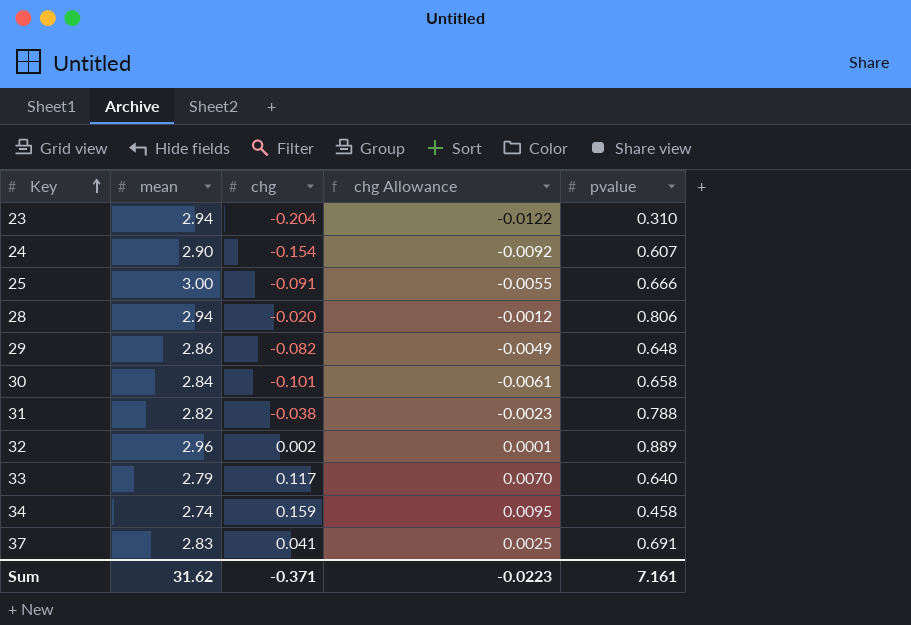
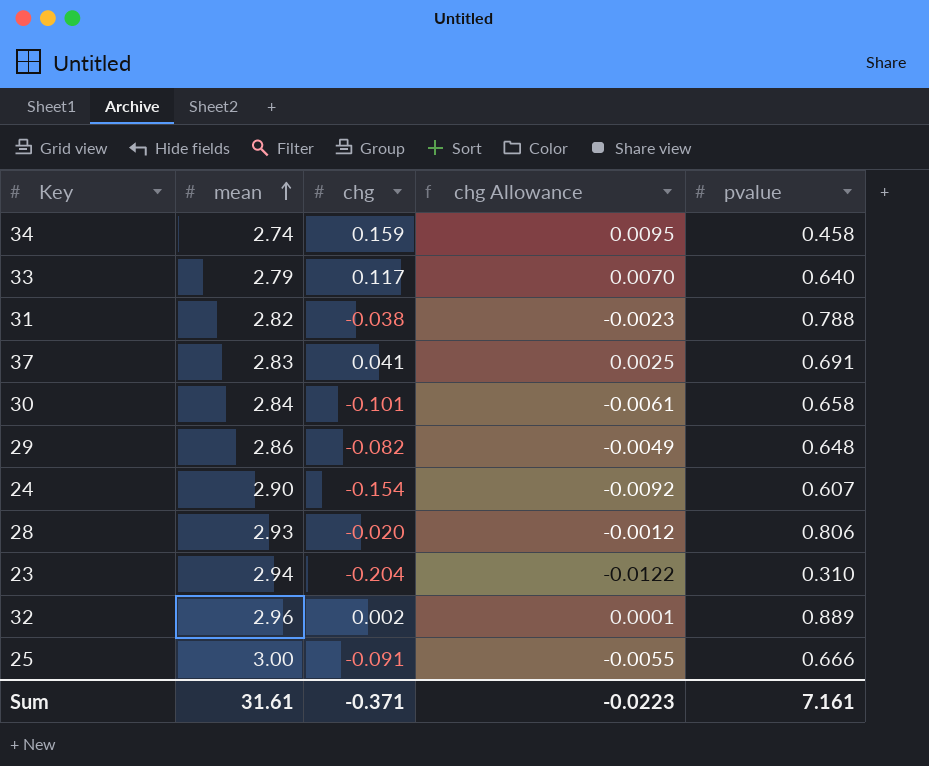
row order: Key ascending -> mean ascending
28 | mean: 2.94 -> 2.93
Sum | mean: 31.62 -> 31.61

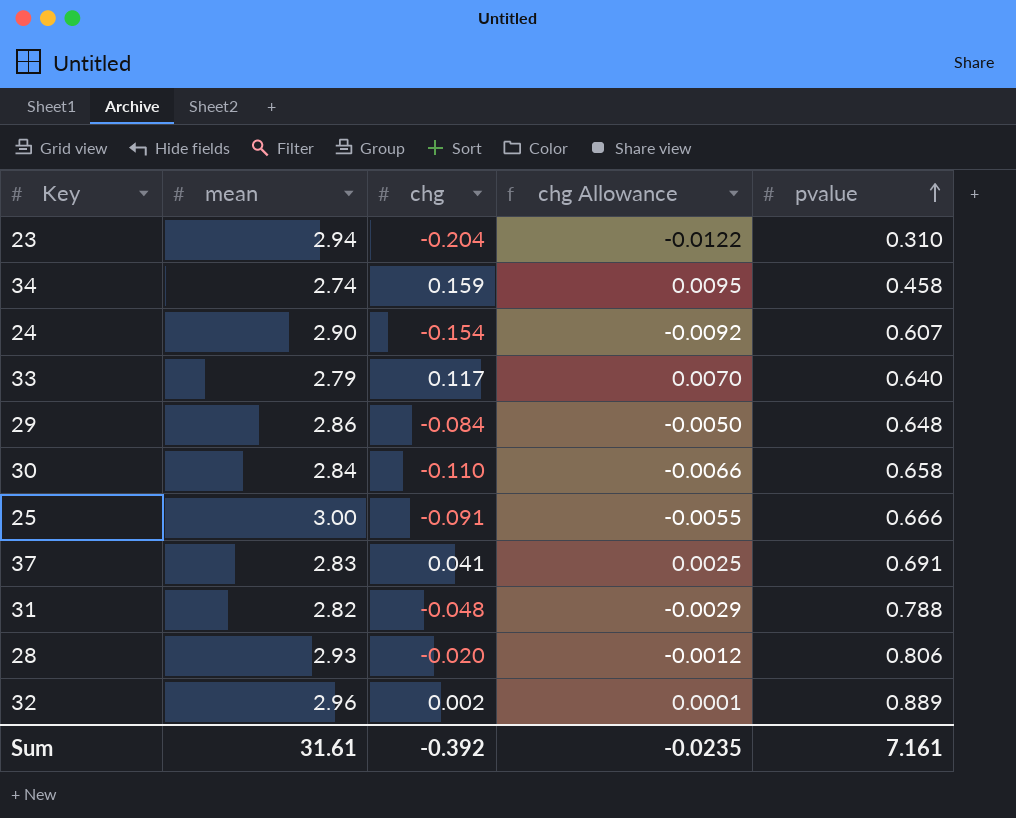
row order: mean ascending -> pvalue ascending
29 | chg: -0.082 -> -0.084
29 | chg Allowance: -0.0049 -> -0.0050
30 | chg: -0.101 -> -0.110
30 | chg Allowance: -0.0061 -> -0.0066
31 | chg: -0.038 -> -0.048
31 | chg Allowance: -0.0023 -> -0.0029
Sum | chg: -0.371 -> -0.392
Sum | chg Allowance: -0.0223 -> -0.0235

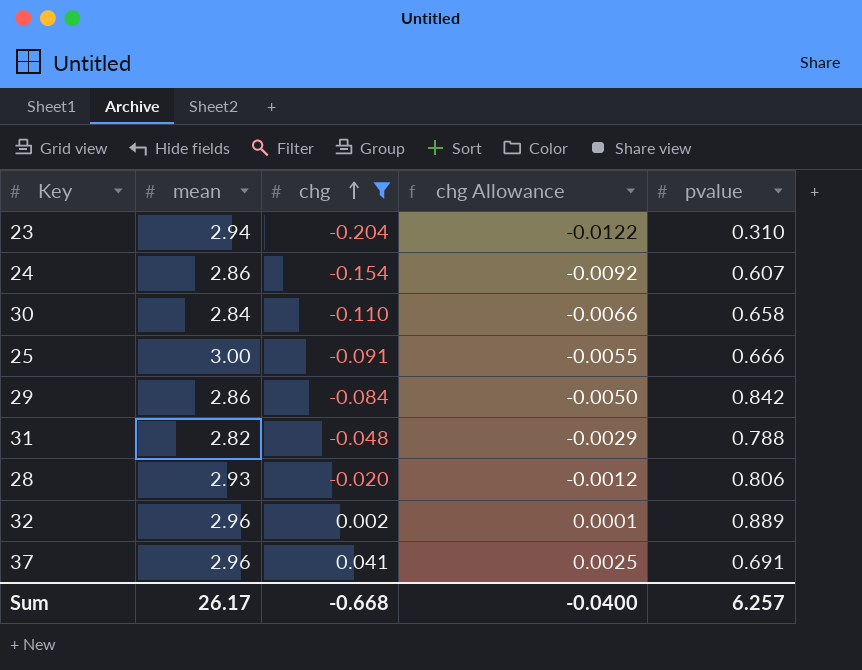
filter: none -> chg <= 0.041
row order: pvalue ascending -> chg ascending
24 | mean: 2.90 -> 2.86
29 | pvalue: 0.648 -> 0.842
37 | mean: 2.83 -> 2.96
Sum | mean: 31.61 -> 26.17
Sum | chg: -0.392 -> -0.668
Sum | chg Allowance: -0.0235 -> -0.0400
Sum | pvalue: 7.161 -> 6.257

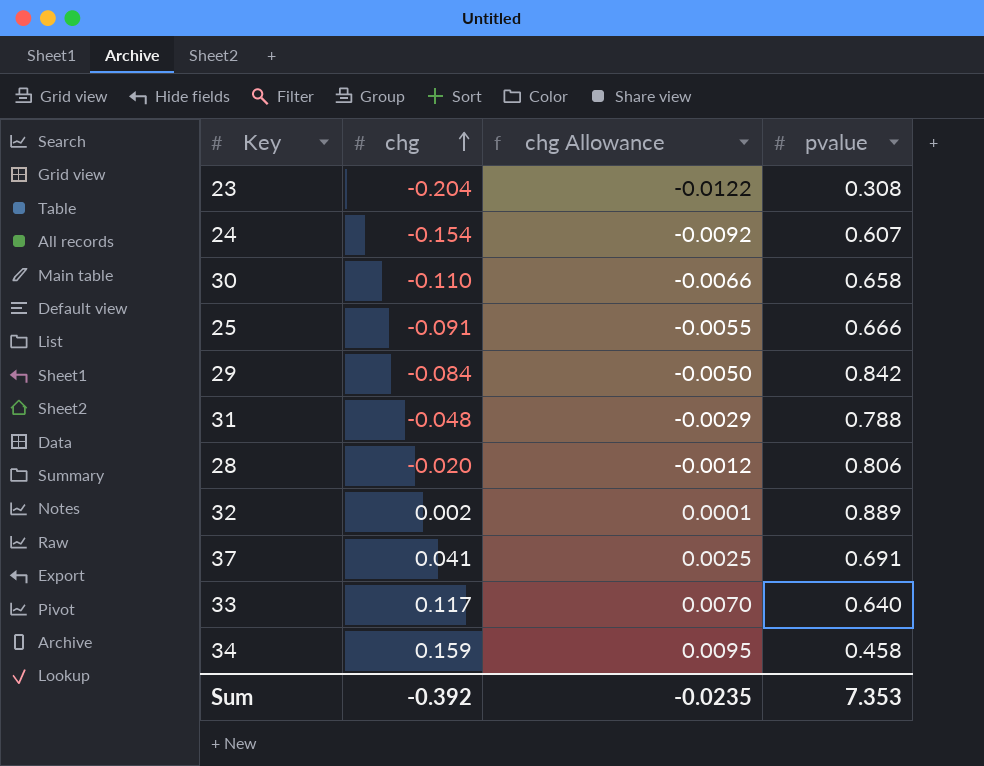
filter: chg <= 0.041 -> none
column mean | position: 2 -> none
23 | pvalue: 0.310 -> 0.308
Sum | chg: -0.668 -> -0.392
Sum | chg Allowance: -0.0400 -> -0.0235
Sum | pvalue: 6.257 -> 7.353

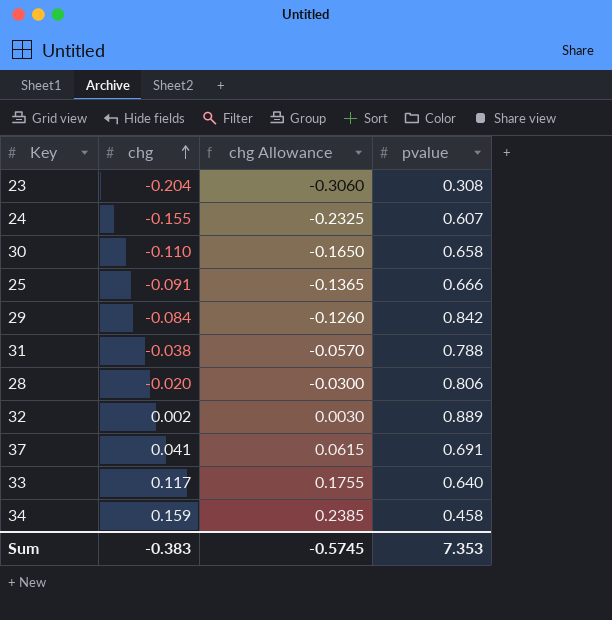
column chg Allowance | formula: [chg] * 0.06 -> [chg] * 1.5
24 | chg: -0.154 -> -0.155
31 | chg: -0.048 -> -0.038
Sum | chg: -0.392 -> -0.383
Sum | chg Allowance: -0.0235 -> -0.5745

